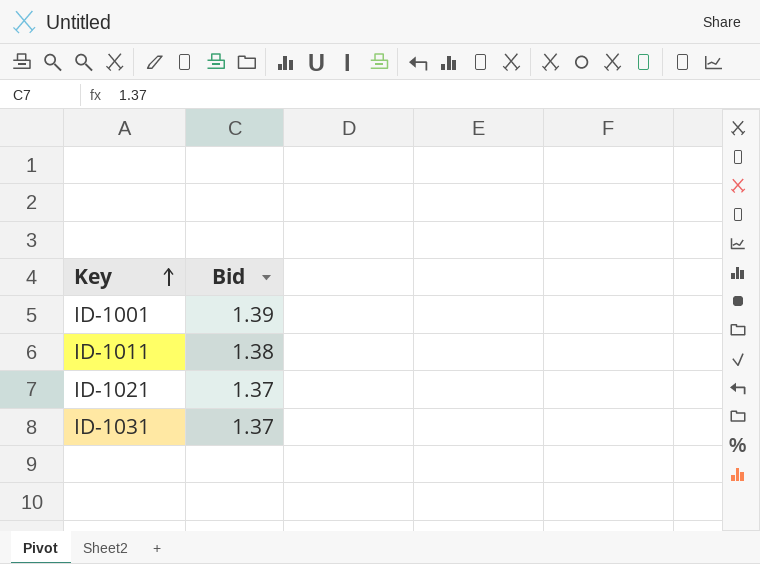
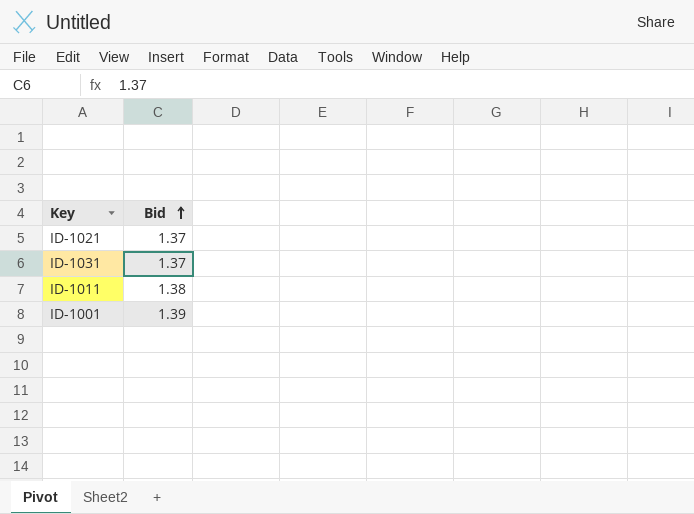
row order: Key ascending -> Bid ascending

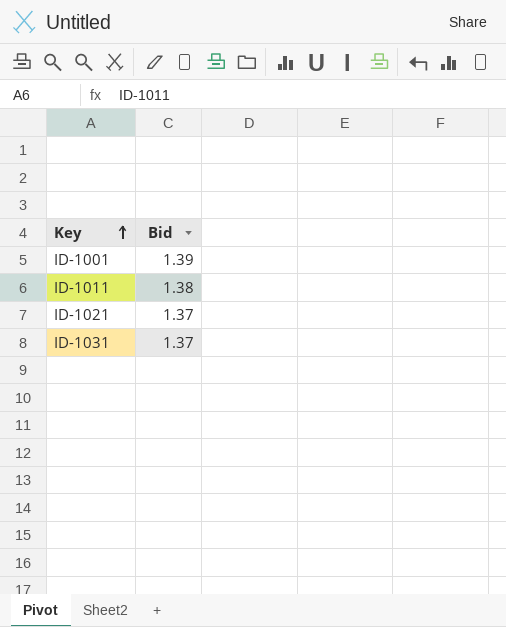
row order: Bid ascending -> Key ascending

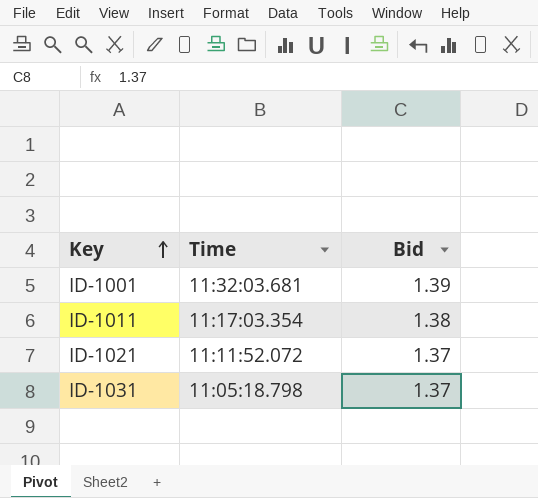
column Time | position: none -> 2

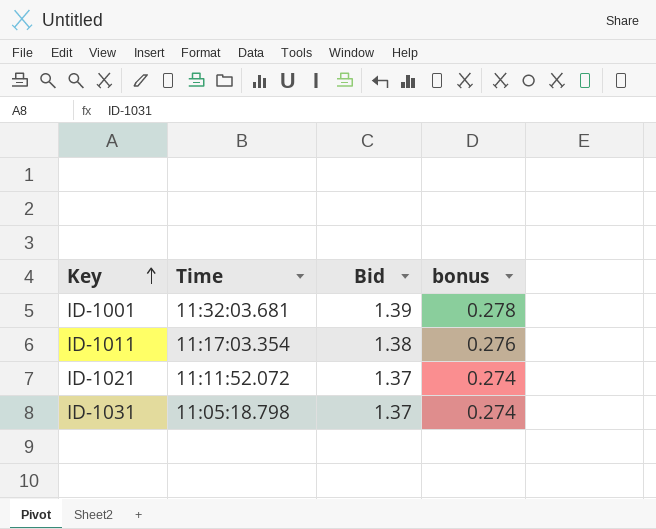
column bonus | formula: none -> [Bid] * 0.2

